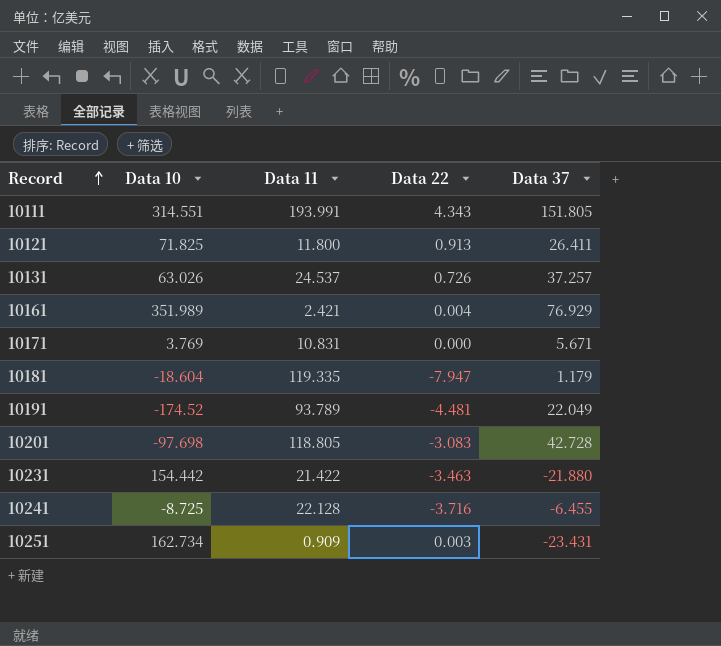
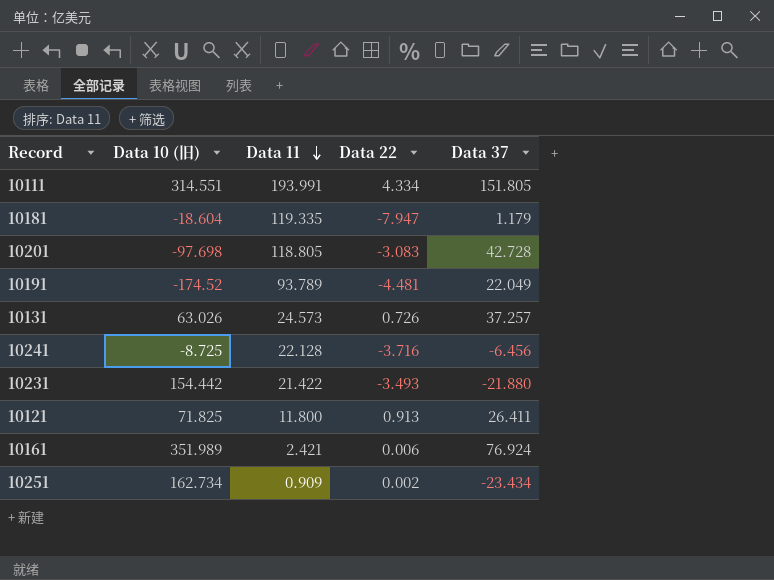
row order: Record ascending -> Data 11 descending
column name: Data 10 -> Data 10 (旧)
row 10171: 3.769 | 10.831 | 0.000 | 5.671 -> none
10111 | Data 22: 4.343 -> 4.334
10131 | Data 11: 24.537 -> 24.573
10241 | Data 37: -6.455 -> -6.456
10231 | Data 22: -3.463 -> -3.493
10161 | Data 22: 0.004 -> 0.006
10161 | Data 37: 76.929 -> 76.924
10251 | Data 22: 0.003 -> 0.002
10251 | Data 37: -23.431 -> -23.434

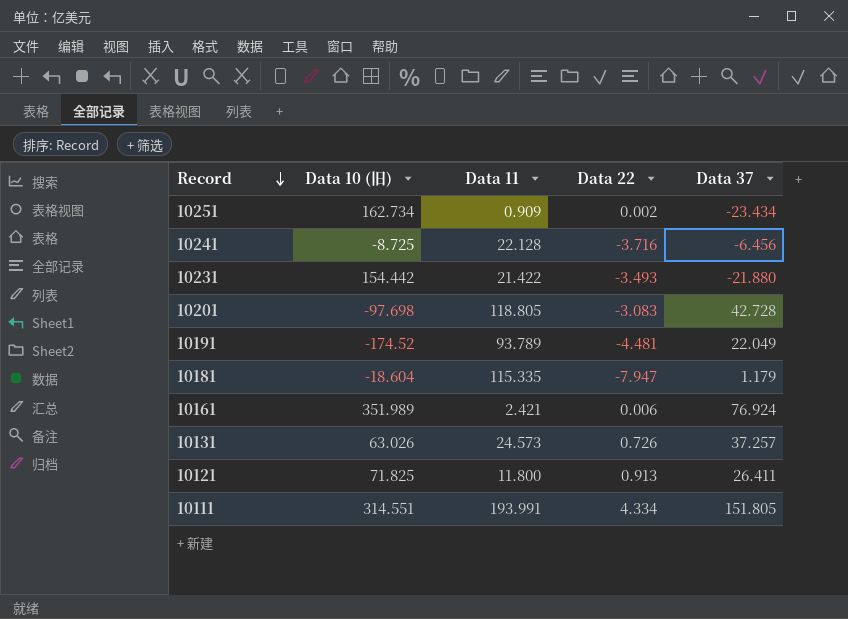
row order: Data 11 descending -> Record descending
10181 | Data 11: 119.335 -> 115.335

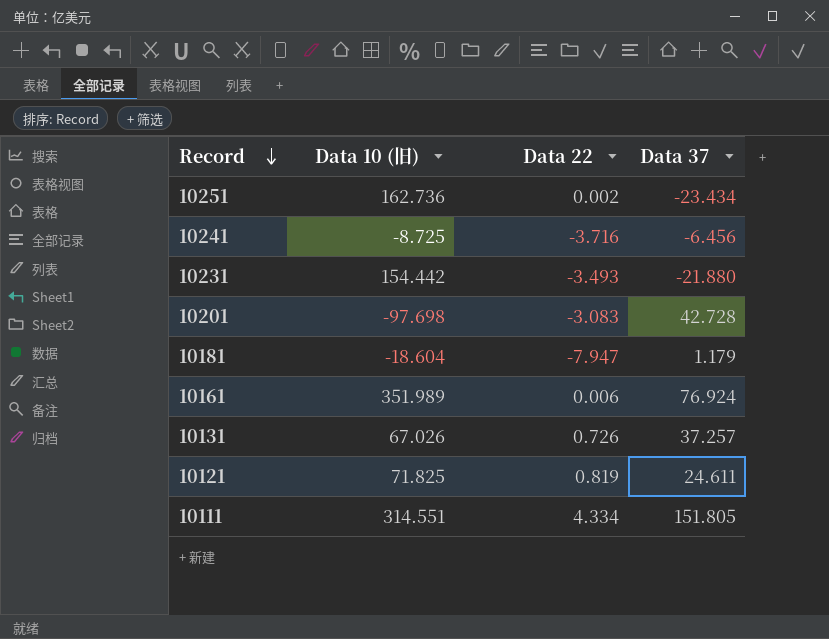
column Data 11 | position: 3 -> none
row 10191: -174.52 | 93.789 | -4.481 | 22.049 -> none
10251 | Data 10 (旧): 162.734 -> 162.736
10131 | Data 10 (旧): 63.026 -> 67.026
10121 | Data 22: 0.913 -> 0.819
10121 | Data 37: 26.411 -> 24.611

